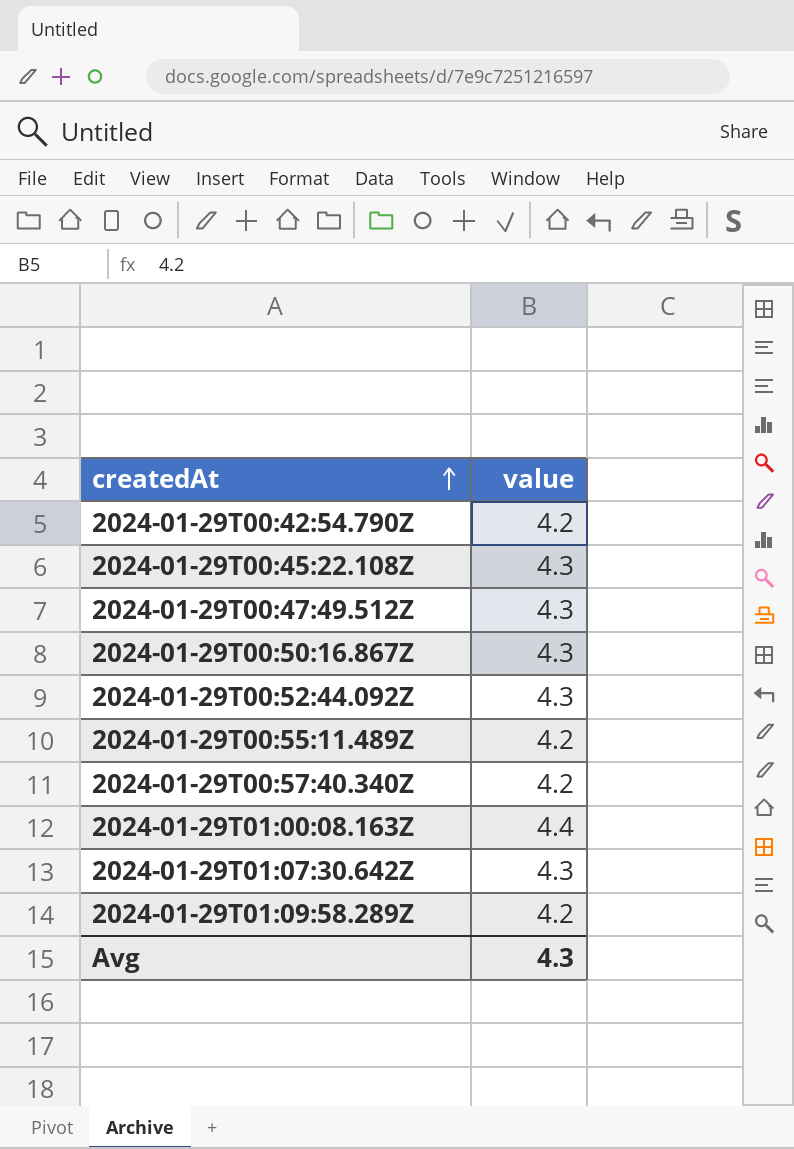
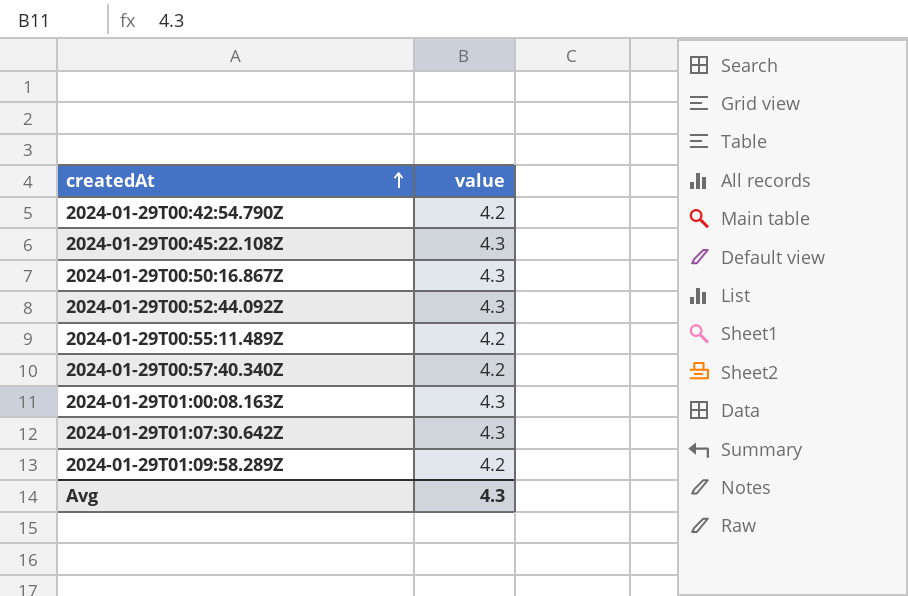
row 2024-01-29T00:47:49.512Z: 4.3 -> none
2024-01-29T01:00:08.163Z | value: 4.4 -> 4.3

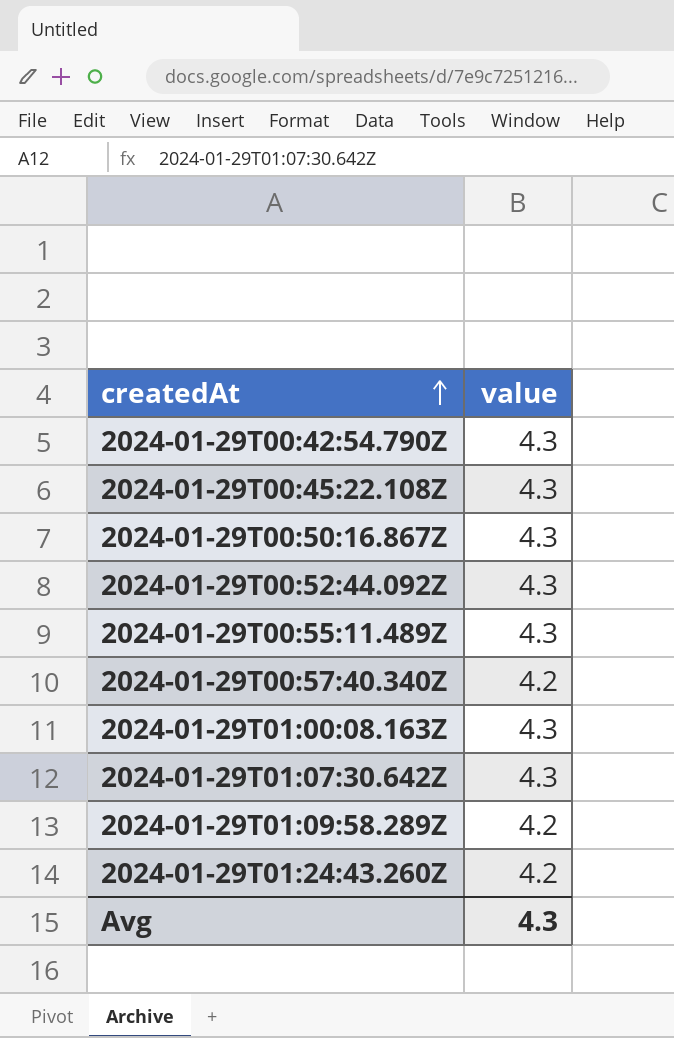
2024-01-29T00:42:54.790Z | value: 4.2 -> 4.3
2024-01-29T00:55:11.489Z | value: 4.2 -> 4.3
row 2024-01-29T01:24:43.260Z: none -> 4.2

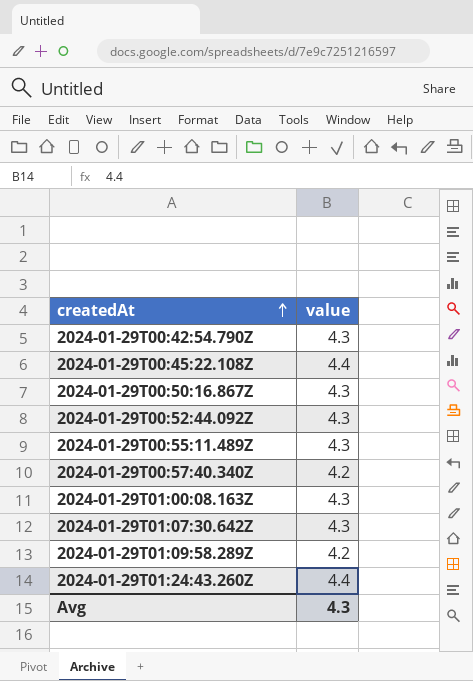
2024-01-29T00:45:22.108Z | value: 4.3 -> 4.4
2024-01-29T01:24:43.260Z | value: 4.2 -> 4.4

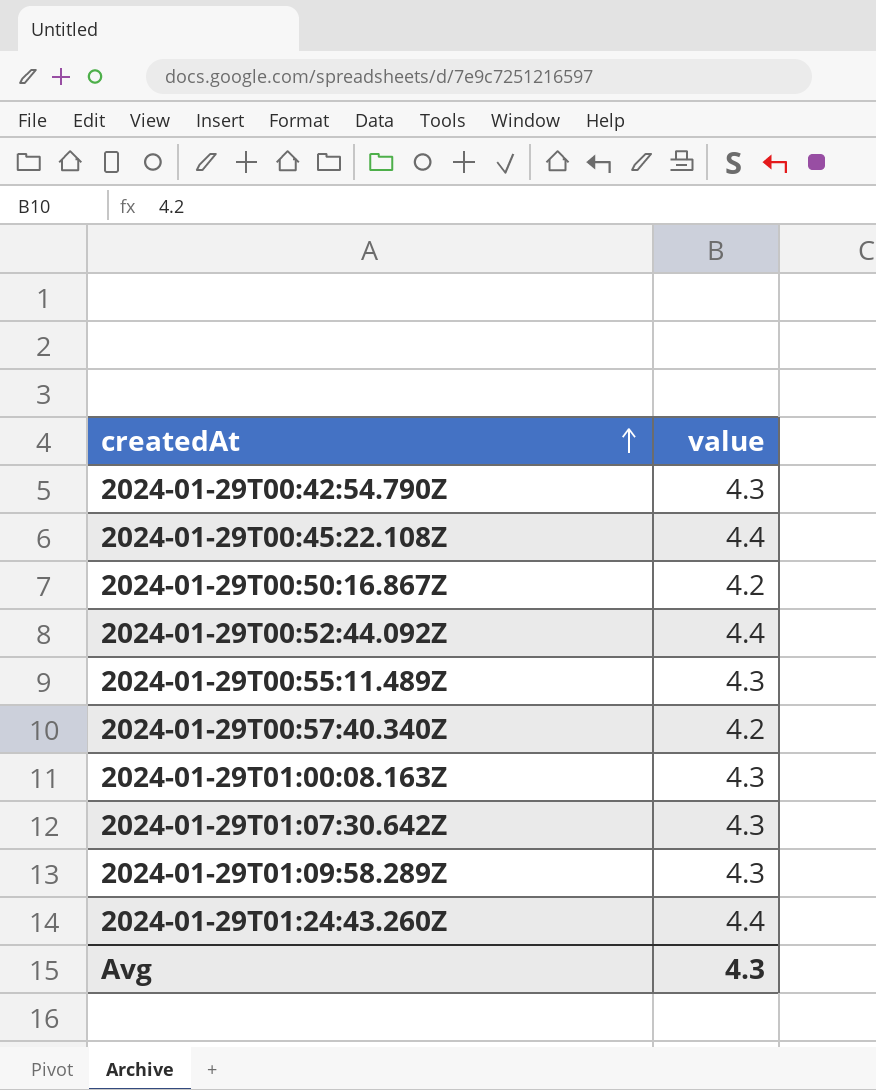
2024-01-29T00:50:16.867Z | value: 4.3 -> 4.2
2024-01-29T00:52:44.092Z | value: 4.3 -> 4.4
2024-01-29T01:09:58.289Z | value: 4.2 -> 4.3

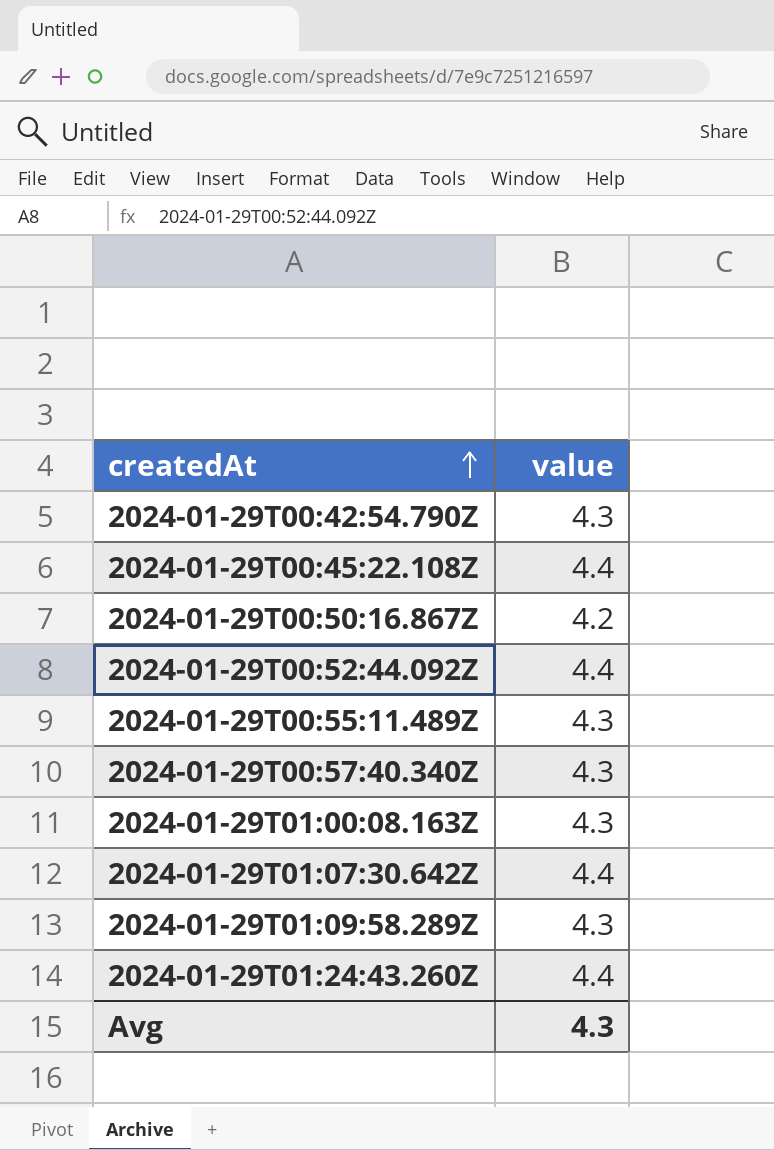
2024-01-29T00:57:40.340Z | value: 4.2 -> 4.3
2024-01-29T01:07:30.642Z | value: 4.3 -> 4.4

